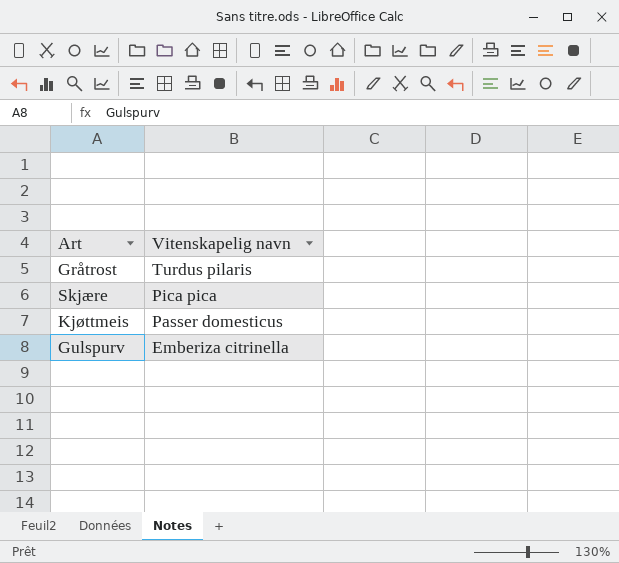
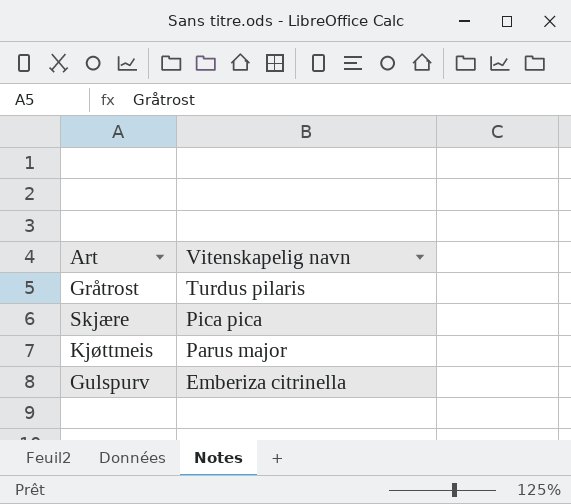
Kjøttmeis | Vitenskapelig navn: Passer domesticus -> Parus major

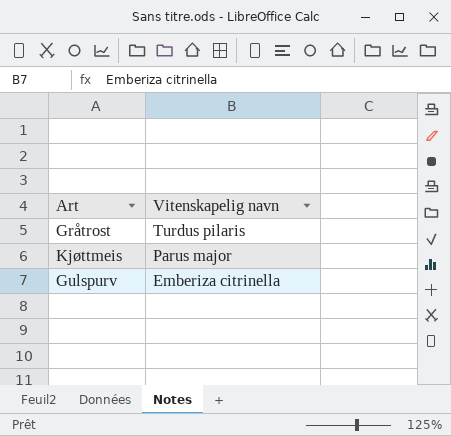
row Skjære: Pica pica -> none

